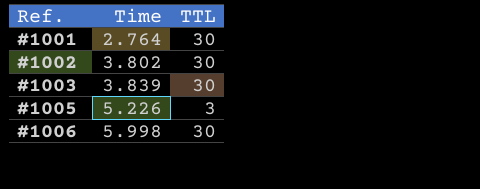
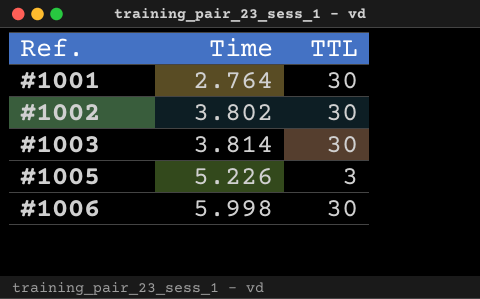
#1003 | Time: 3.839 -> 3.814

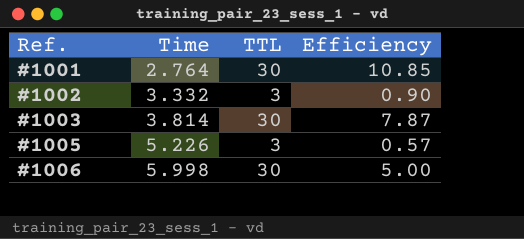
column Efficiency | formula: none -> [TTL] / [Time]
#1002 | Time: 3.802 -> 3.332
#1002 | TTL: 30 -> 3

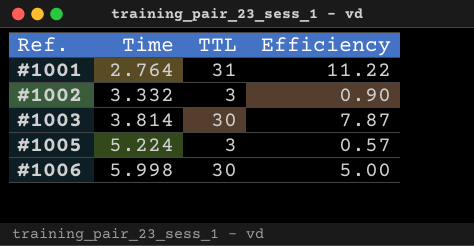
#1001 | TTL: 30 -> 31
#1001 | Efficiency: 10.85 -> 11.22
#1005 | Time: 5.226 -> 5.224

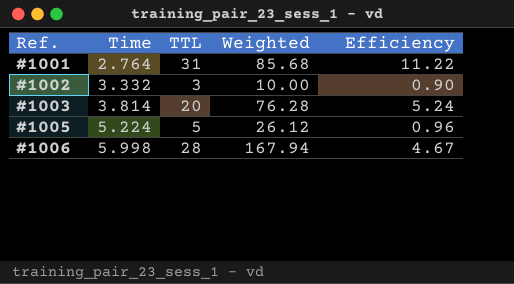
column Weighted | formula: none -> [Time] * [TTL]
#1003 | TTL: 30 -> 20
#1003 | Efficiency: 7.87 -> 5.24
#1005 | TTL: 3 -> 5
#1005 | Efficiency: 0.57 -> 0.96
#1006 | TTL: 30 -> 28
#1006 | Efficiency: 5.00 -> 4.67

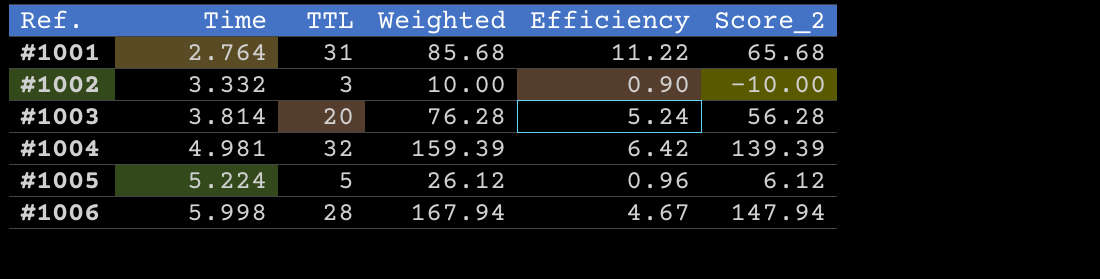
column Score_2 | formula: none -> [Weighted] - 20
row #1004: none -> 4.981 | 32 | 159.39 | 6.42 | 139.39

